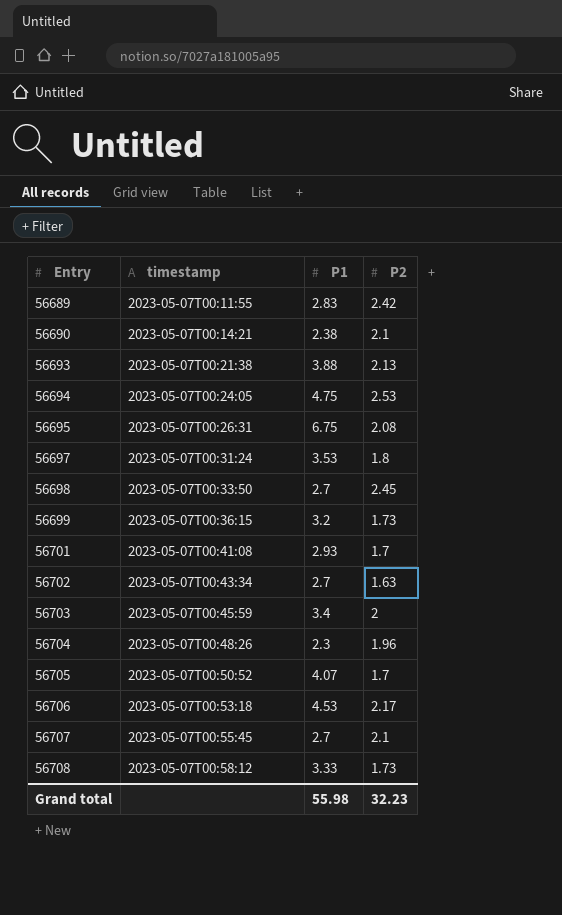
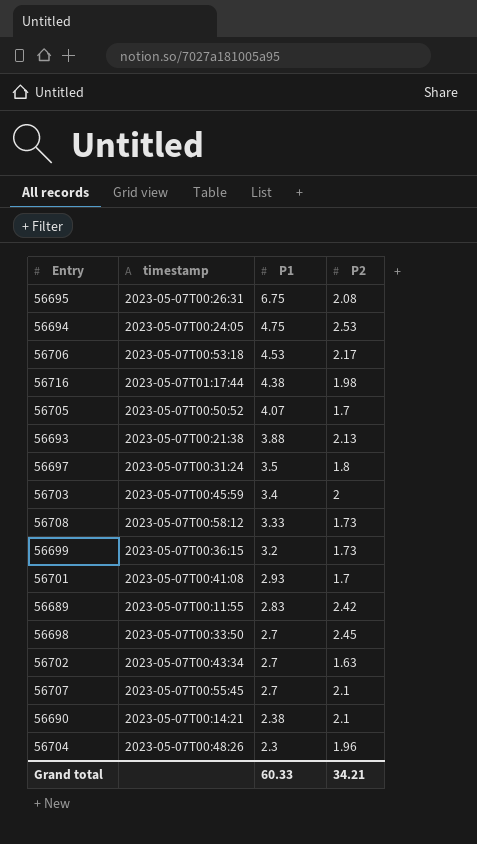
row order: Entry ascending -> P1 descending
row 56716: none -> 2023-05-07T01:17:44 | 4.38 | 1.98
56697 | P1: 3.53 -> 3.5
Grand total | P1: 55.98 -> 60.33
Grand total | P2: 32.23 -> 34.21

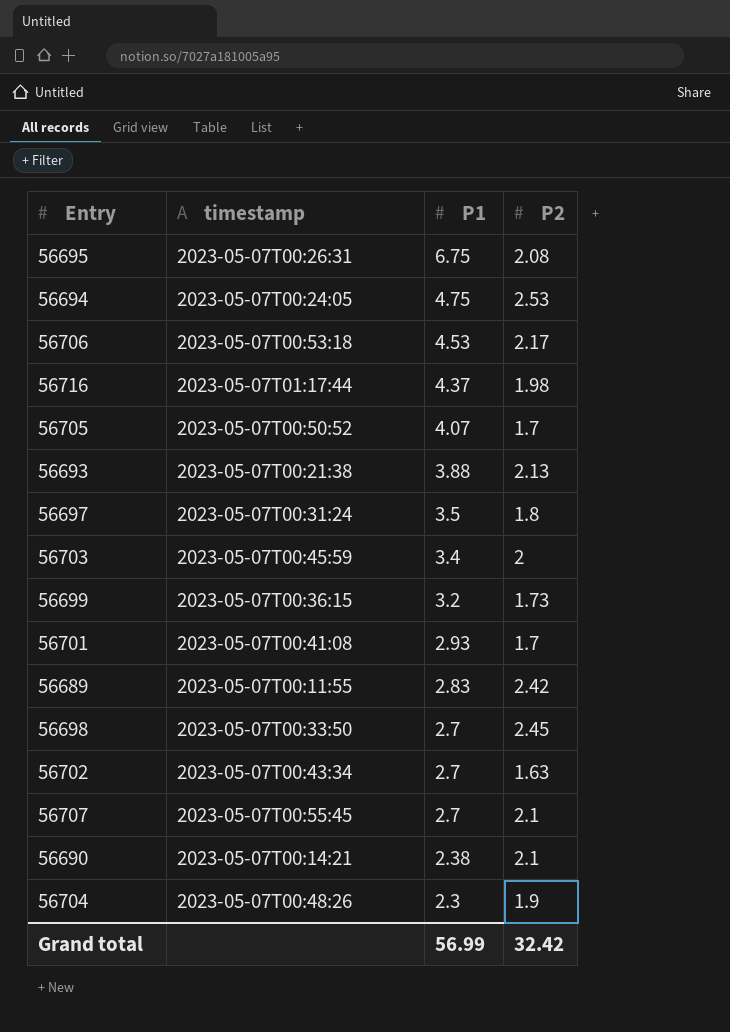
row 56708: 2023-05-07T00:58:12 | 3.33 | 1.73 -> none
56716 | P1: 4.38 -> 4.37
56704 | P2: 1.96 -> 1.9
Grand total | P1: 60.33 -> 56.99
Grand total | P2: 34.21 -> 32.42

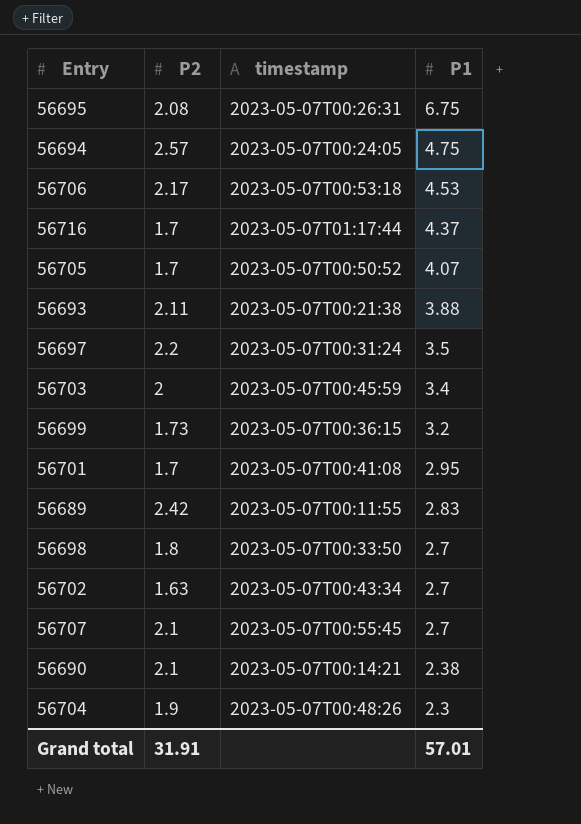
column P2 | position: 4 -> 2
56694 | P2: 2.53 -> 2.57
56716 | P2: 1.98 -> 1.7
56693 | P2: 2.13 -> 2.11
56697 | P2: 1.8 -> 2.2
56701 | P1: 2.93 -> 2.95
56698 | P2: 2.45 -> 1.8
Grand total | P2: 32.42 -> 31.91
Grand total | P1: 56.99 -> 57.01

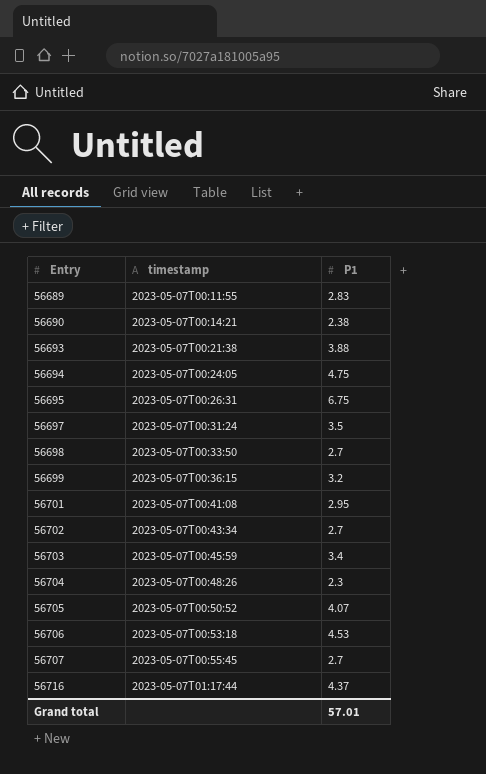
row order: P1 descending -> Entry ascending
column P2 | position: 2 -> none

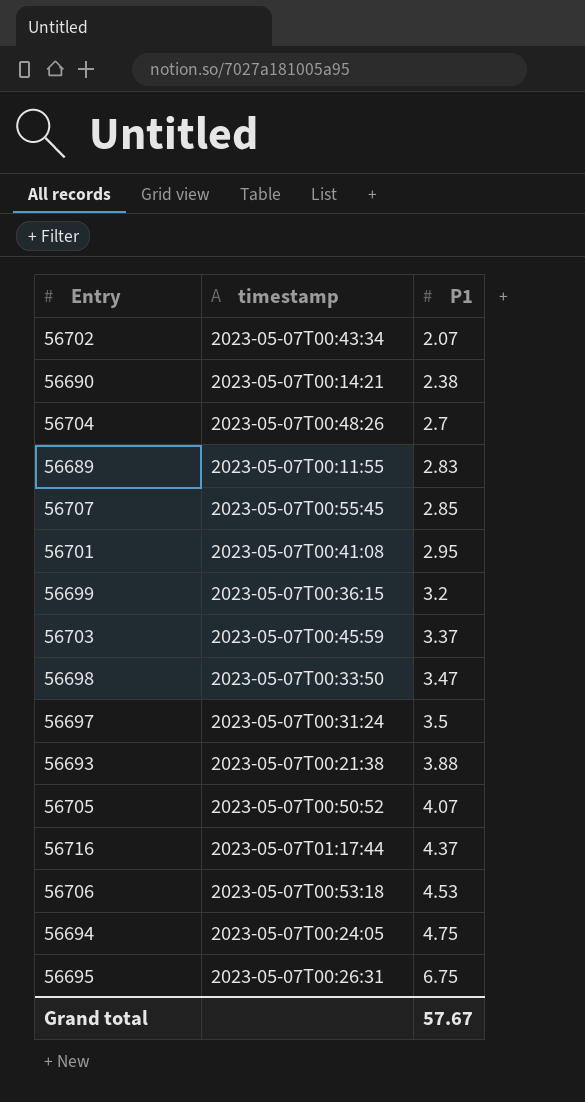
row order: Entry ascending -> P1 ascending
56702 | P1: 2.7 -> 2.07
56704 | P1: 2.3 -> 2.7
56707 | P1: 2.7 -> 2.85
56703 | P1: 3.4 -> 3.37
56698 | P1: 2.7 -> 3.47
Grand total | P1: 57.01 -> 57.67

